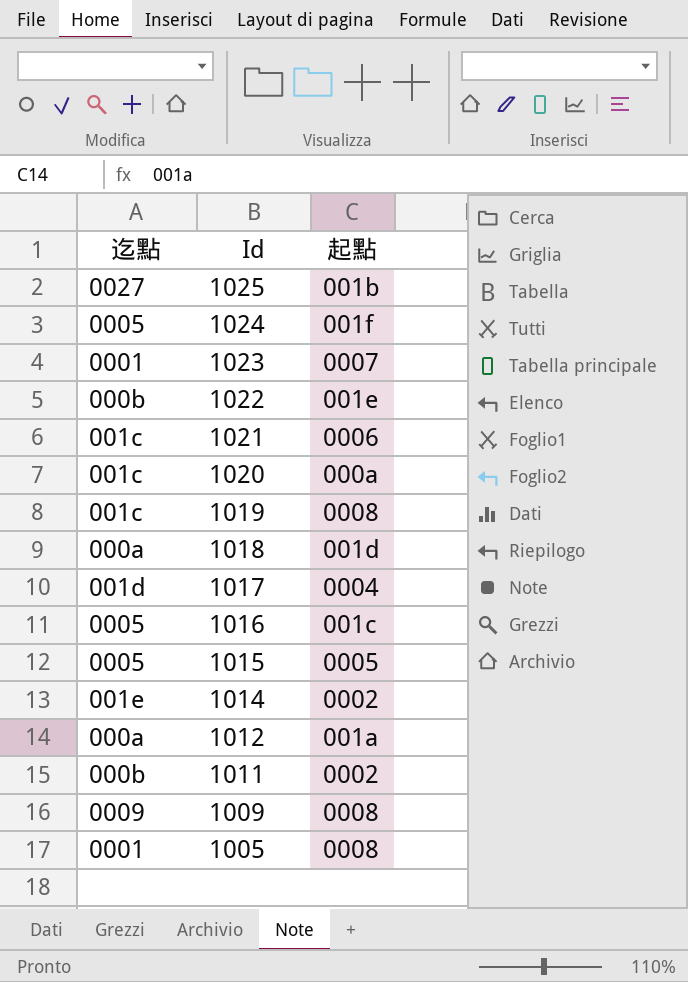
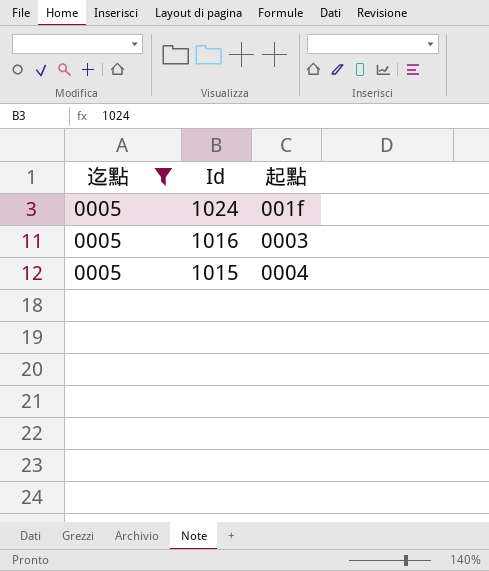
filter: none -> 迄點 = 0005
1016 | 起點: 001c -> 0003
1015 | 起點: 0005 -> 0004

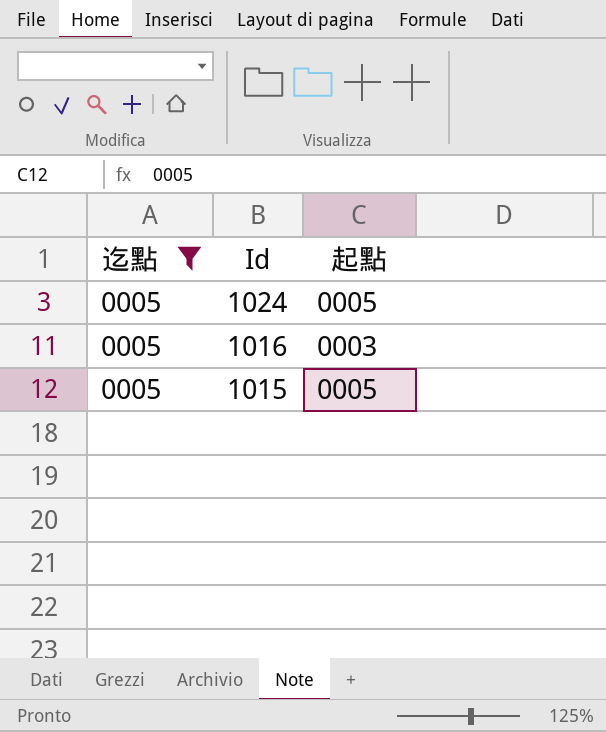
1024 | 起點: 001f -> 0005
1015 | 起點: 0004 -> 0005

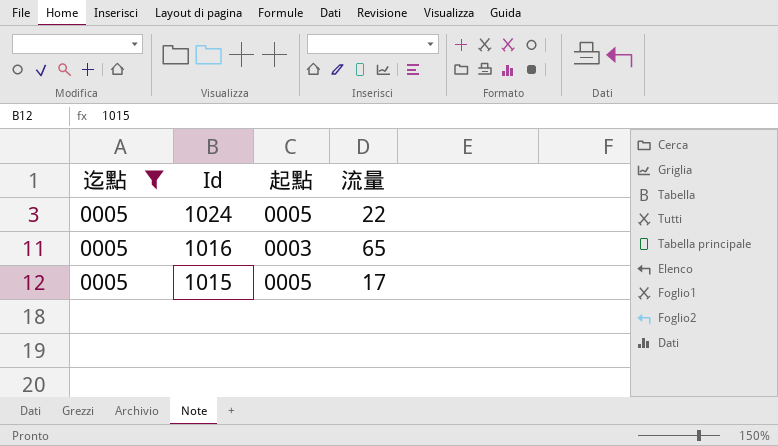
column 流量 | position: none -> 4

